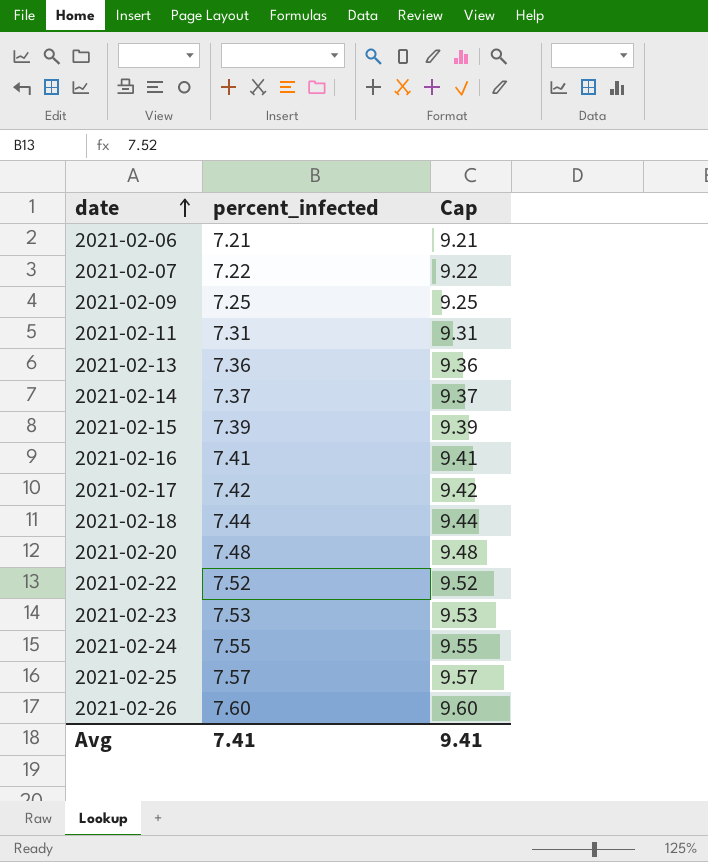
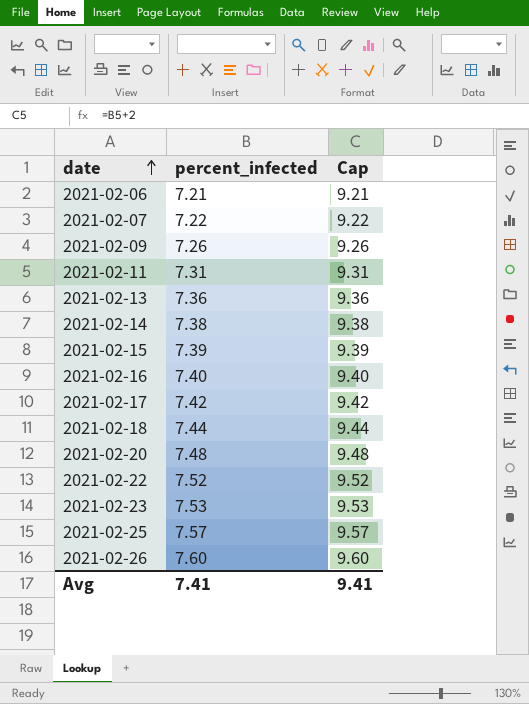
row 2021-02-24: 7.55 | 9.55 -> none
2021-02-09 | percent_infected: 7.25 -> 7.26
2021-02-09 | Cap: 9.25 -> 9.26
2021-02-14 | percent_infected: 7.37 -> 7.38
2021-02-14 | Cap: 9.37 -> 9.38
2021-02-16 | percent_infected: 7.41 -> 7.40
2021-02-16 | Cap: 9.41 -> 9.40

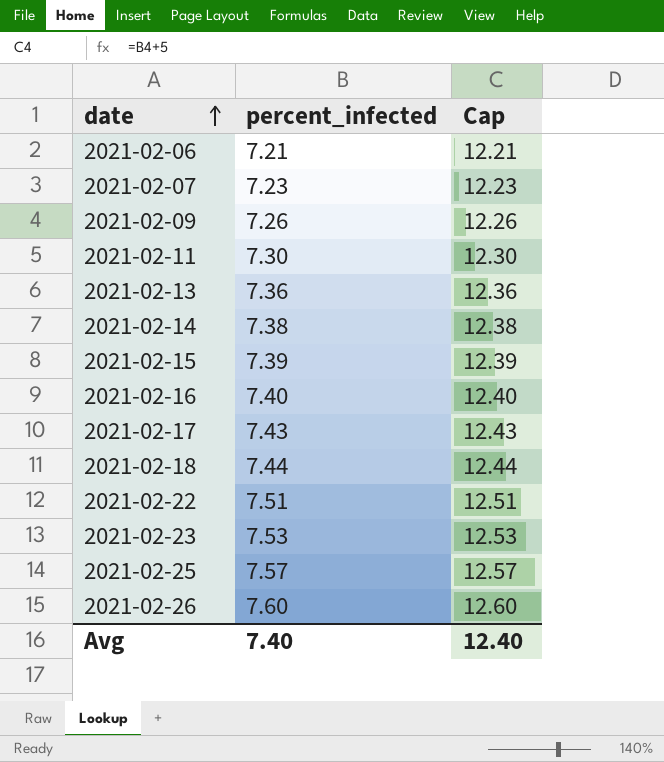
column Cap | formula: [percent_infected] + 2 -> [percent_infected] + 5
row 2021-02-20: 7.48 | 9.48 -> none
2021-02-07 | percent_infected: 7.22 -> 7.23
2021-02-11 | percent_infected: 7.31 -> 7.30
2021-02-17 | percent_infected: 7.42 -> 7.43
2021-02-22 | percent_infected: 7.52 -> 7.51
Avg | percent_infected: 7.41 -> 7.40
Avg | Cap: 9.41 -> 12.40

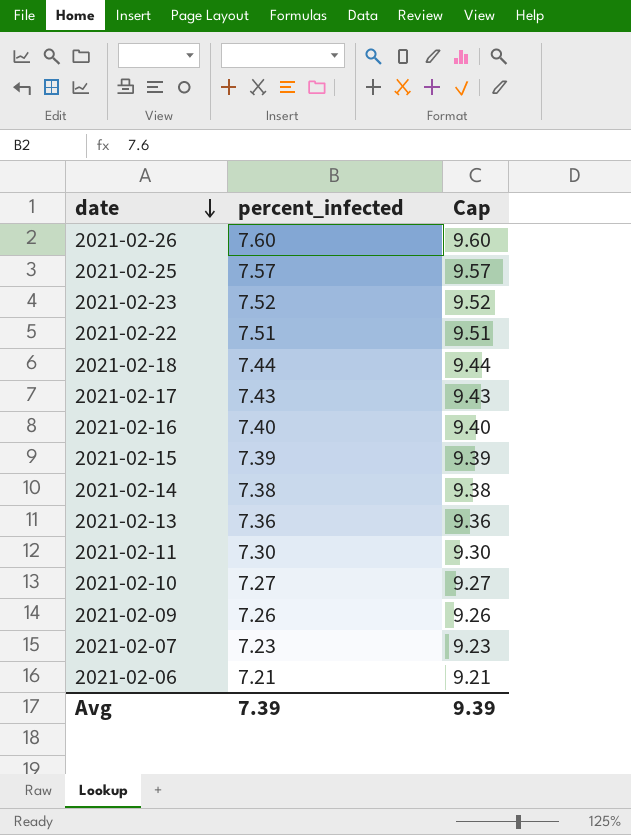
row order: date ascending -> date descending
column Cap | formula: [percent_infected] + 5 -> [percent_infected] + 2
2021-02-23 | percent_infected: 7.53 -> 7.52
row 2021-02-10: none -> 7.27 | 9.27
Avg | percent_infected: 7.40 -> 7.39
Avg | Cap: 12.40 -> 9.39

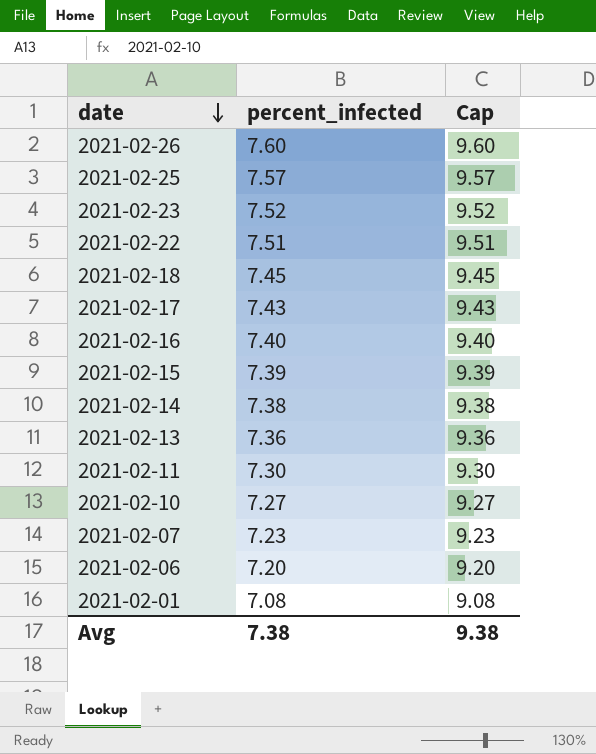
row 2021-02-09: 7.26 | 9.26 -> none
2021-02-18 | percent_infected: 7.44 -> 7.45
2021-02-18 | Cap: 9.44 -> 9.45
2021-02-06 | percent_infected: 7.21 -> 7.20
2021-02-06 | Cap: 9.21 -> 9.20
row 2021-02-01: none -> 7.08 | 9.08
Avg | percent_infected: 7.39 -> 7.38
Avg | Cap: 9.39 -> 9.38

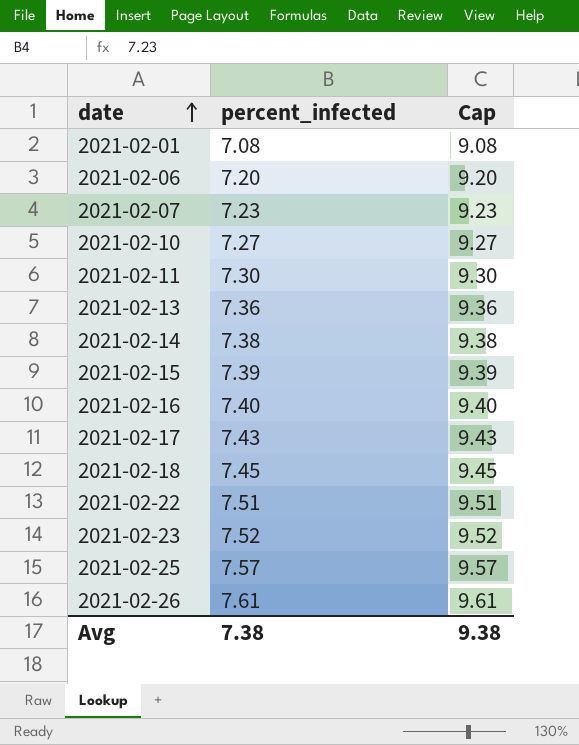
row order: date descending -> date ascending
2021-02-26 | percent_infected: 7.60 -> 7.61
2021-02-26 | Cap: 9.60 -> 9.61

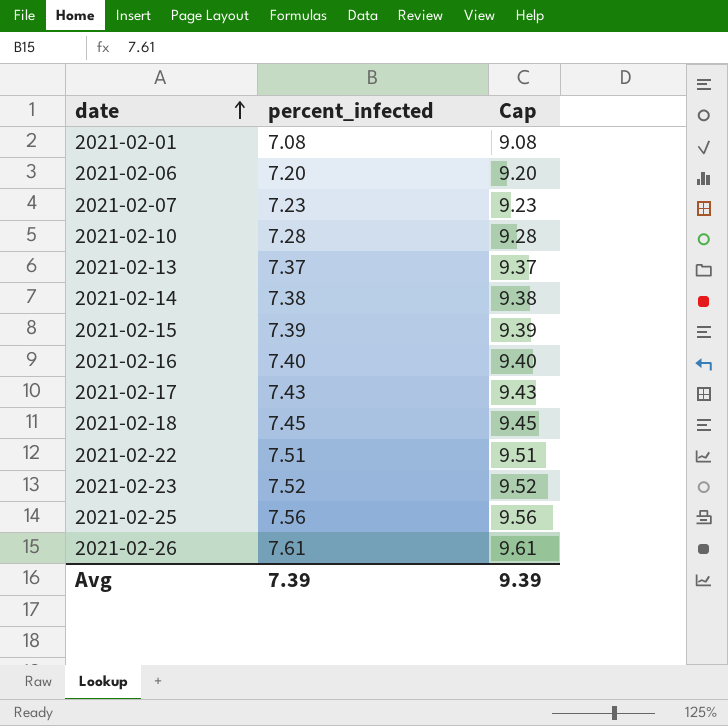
row 2021-02-11: 7.30 | 9.30 -> none
2021-02-10 | percent_infected: 7.27 -> 7.28
2021-02-10 | Cap: 9.27 -> 9.28
2021-02-13 | percent_infected: 7.36 -> 7.37
2021-02-13 | Cap: 9.36 -> 9.37
2021-02-25 | percent_infected: 7.57 -> 7.56
2021-02-25 | Cap: 9.57 -> 9.56
Avg | percent_infected: 7.38 -> 7.39
Avg | Cap: 9.38 -> 9.39

